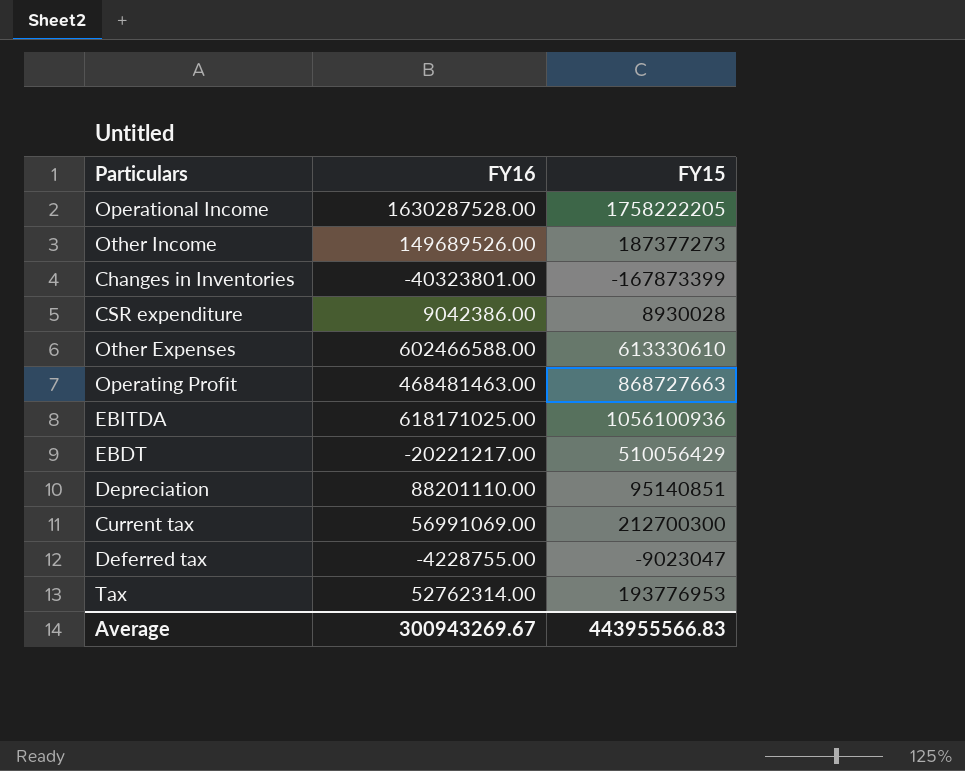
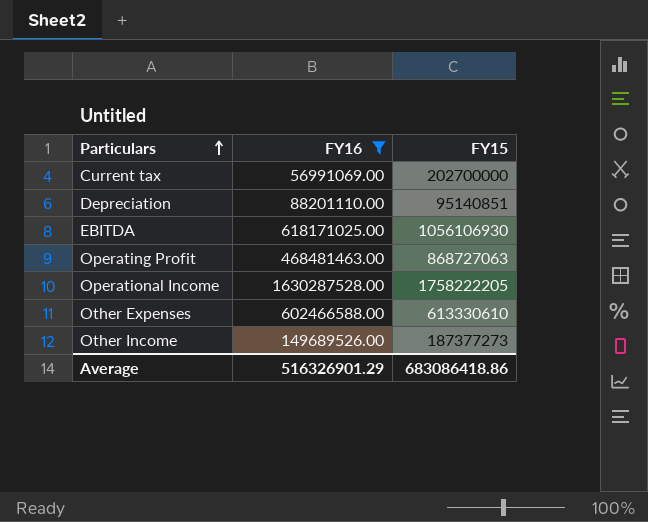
filter: none -> FY16 >= 56991069.00
row order: none -> Particulars ascending
Current tax | FY15: 212700300 -> 202700000
EBITDA | FY15: 1056100936 -> 1056106930
Operating Profit | FY15: 868727663 -> 868727063
Average | FY16: 300943269.67 -> 516326901.29
Average | FY15: 443955566.83 -> 683086418.86

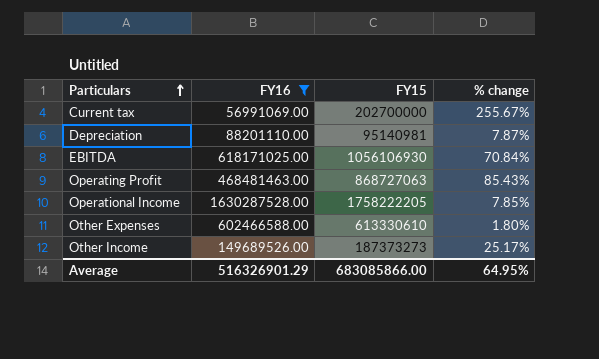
column % change | formula: none -> ([FY15] - [FY16]) / [FY16]
Depreciation | FY15: 95140851 -> 95140981
Other Income | FY15: 187377273 -> 187373273
Average | FY15: 683086418.86 -> 683085866.00

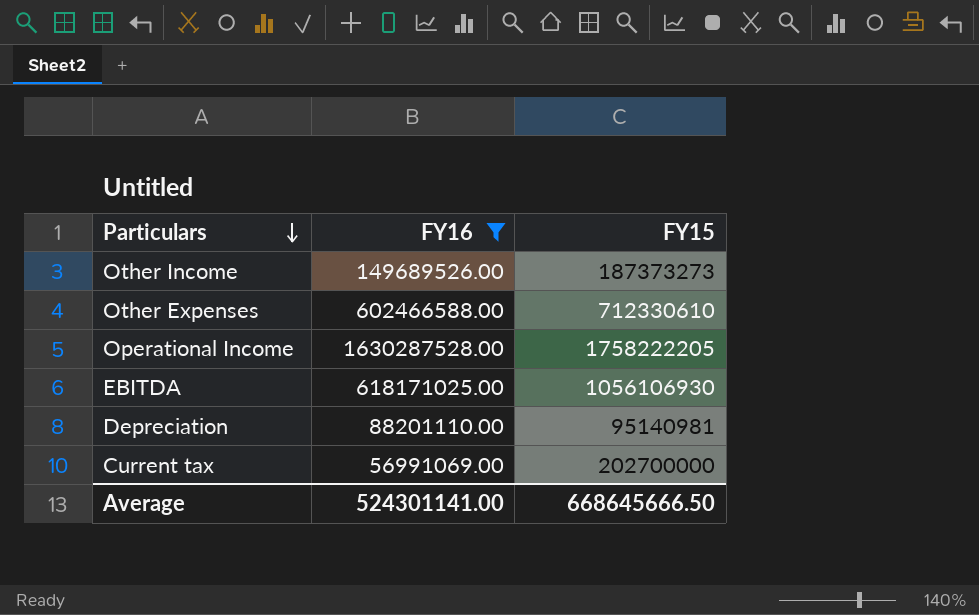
row order: Particulars ascending -> Particulars descending
column % change | formula: ([FY15] - [FY16]) / [FY16] -> none
row Operating Profit: 468481463.00 | 868727063 | 85.43% -> none
Other Expenses | FY15: 613330610 -> 712330610
Average | FY16: 516326901.29 -> 524301141.00
Average | FY15: 683085866.00 -> 668645666.50

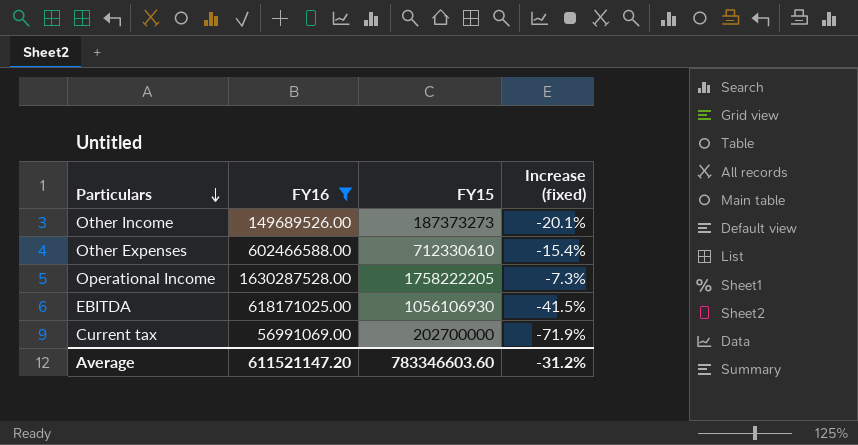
column Increase (fixed) | formula: none -> ([FY16] - [FY15]) / [FY15]
row Depreciation: 88201110.00 | 95140981 -> none
Average | FY16: 524301141.00 -> 611521147.20
Average | FY15: 668645666.50 -> 783346603.60

